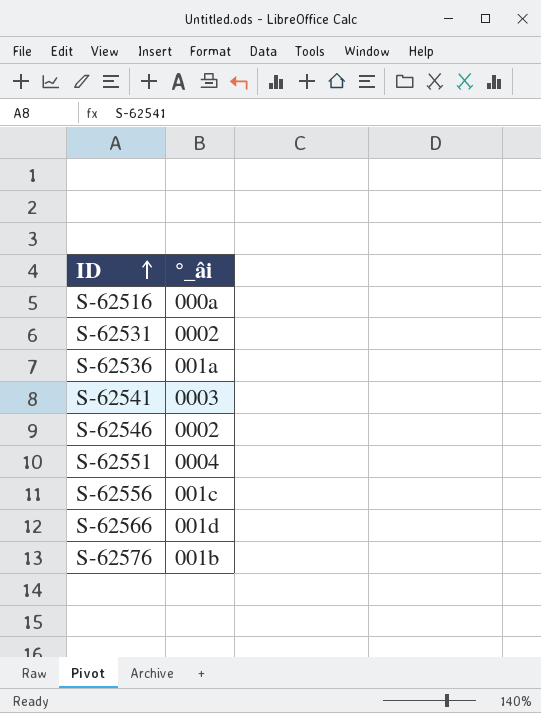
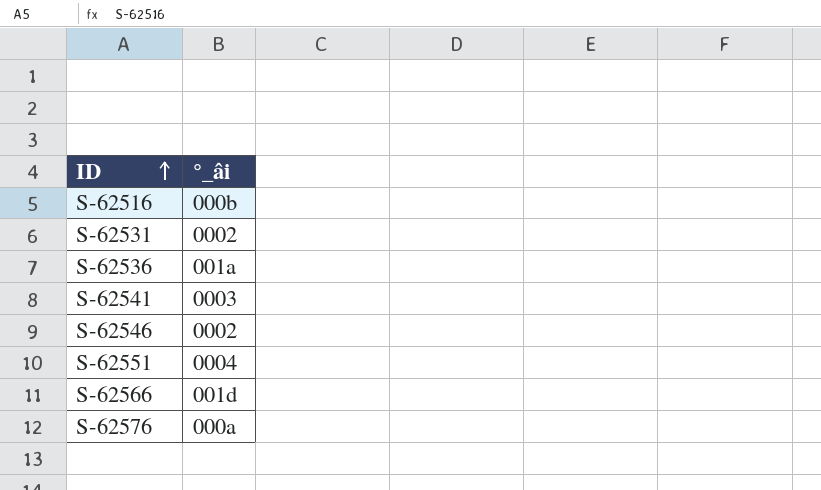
row S-62556: 001c -> none
S-62516 | °_âi: 000a -> 000b
S-62576 | °_âi: 001b -> 000a

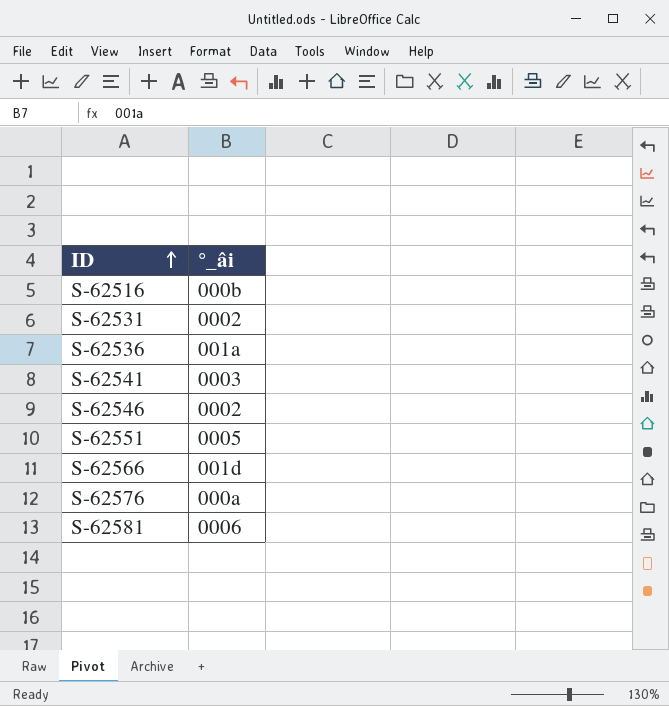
S-62551 | °_âi: 0004 -> 0005
row S-62581: none -> 0006

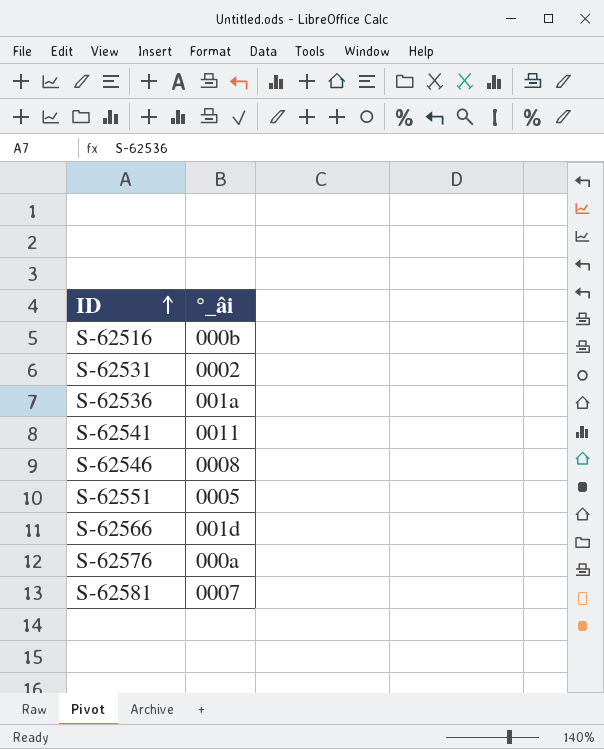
S-62541 | °_âi: 0003 -> 0011
S-62546 | °_âi: 0002 -> 0008
S-62581 | °_âi: 0006 -> 0007

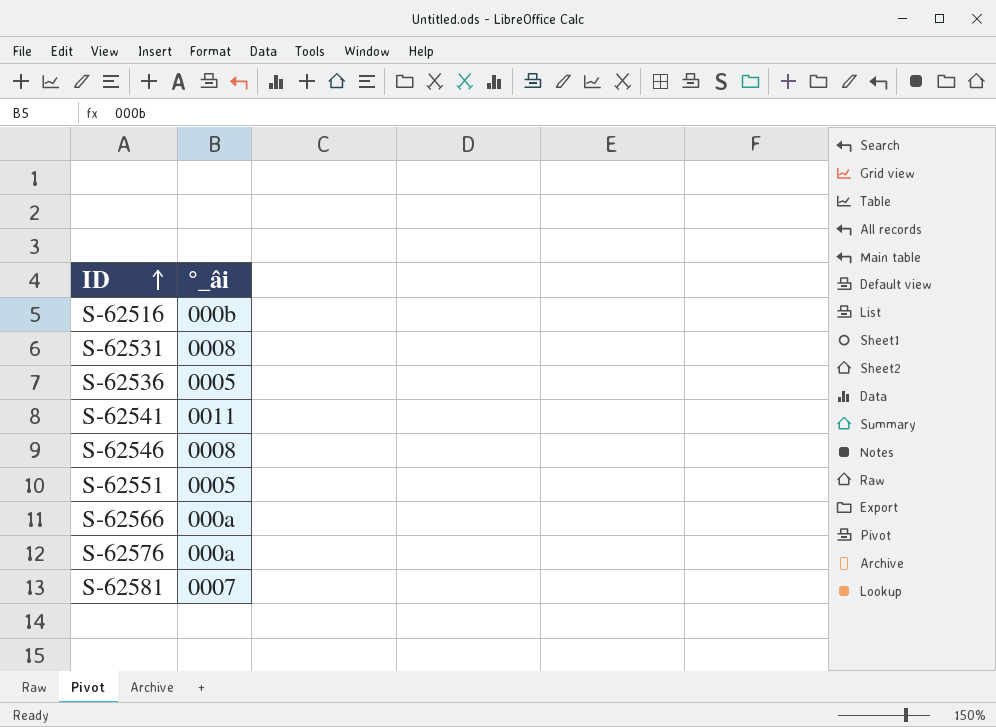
S-62531 | °_âi: 0002 -> 0008
S-62536 | °_âi: 001a -> 0005
S-62566 | °_âi: 001d -> 000a

